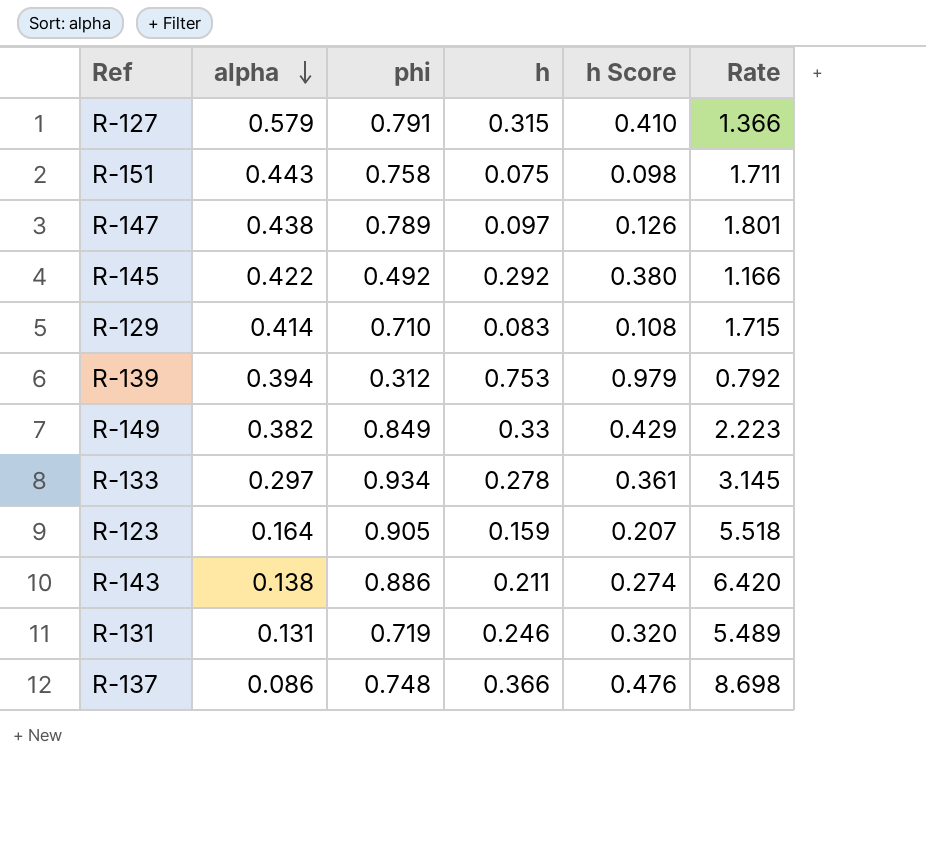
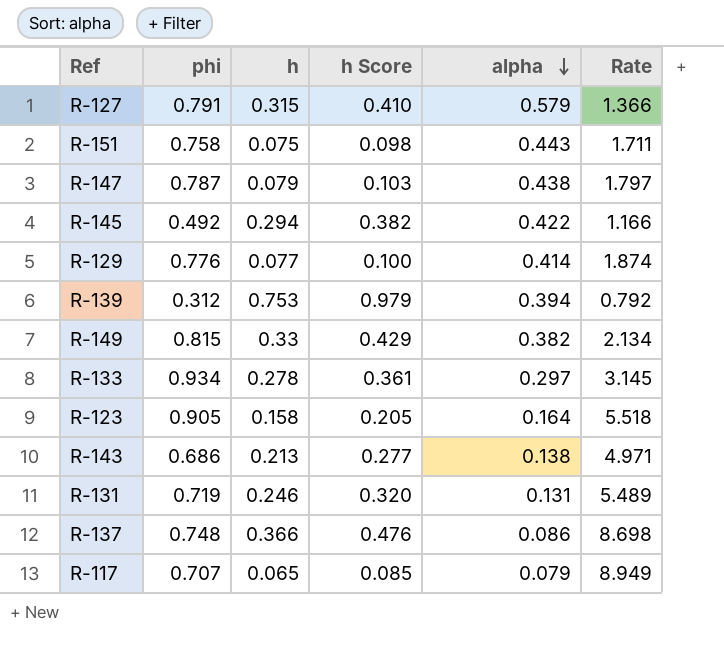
column alpha | position: 2 -> 5
R-147 | phi: 0.789 -> 0.787
R-147 | h: 0.097 -> 0.079
R-147 | h Score: 0.126 -> 0.103
R-147 | Rate: 1.801 -> 1.797
R-145 | h: 0.292 -> 0.294
R-145 | h Score: 0.380 -> 0.382
R-129 | phi: 0.710 -> 0.776
R-129 | h: 0.083 -> 0.077
R-129 | h Score: 0.108 -> 0.100
R-129 | Rate: 1.715 -> 1.874
R-149 | phi: 0.849 -> 0.815
R-149 | Rate: 2.223 -> 2.134
R-123 | h: 0.159 -> 0.158
R-123 | h Score: 0.207 -> 0.205
R-143 | phi: 0.886 -> 0.686
R-143 | h: 0.211 -> 0.213
R-143 | h Score: 0.274 -> 0.277
R-143 | Rate: 6.420 -> 4.971
row R-117: none -> 0.707 | 0.065 | 0.085 | 0.079 | 8.949

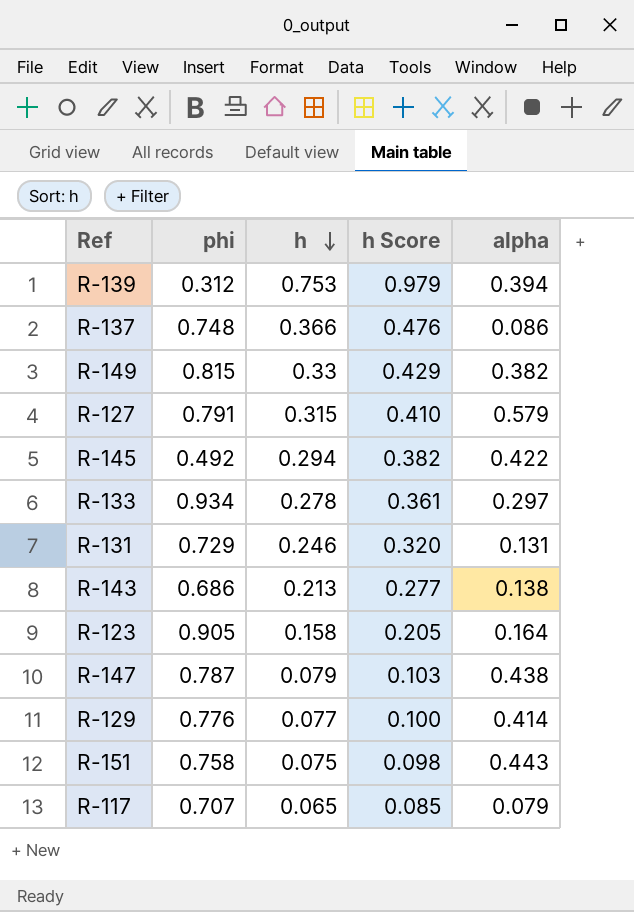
row order: alpha descending -> h descending
column Rate | formula: [phi] / [alpha] -> none
R-131 | phi: 0.719 -> 0.729

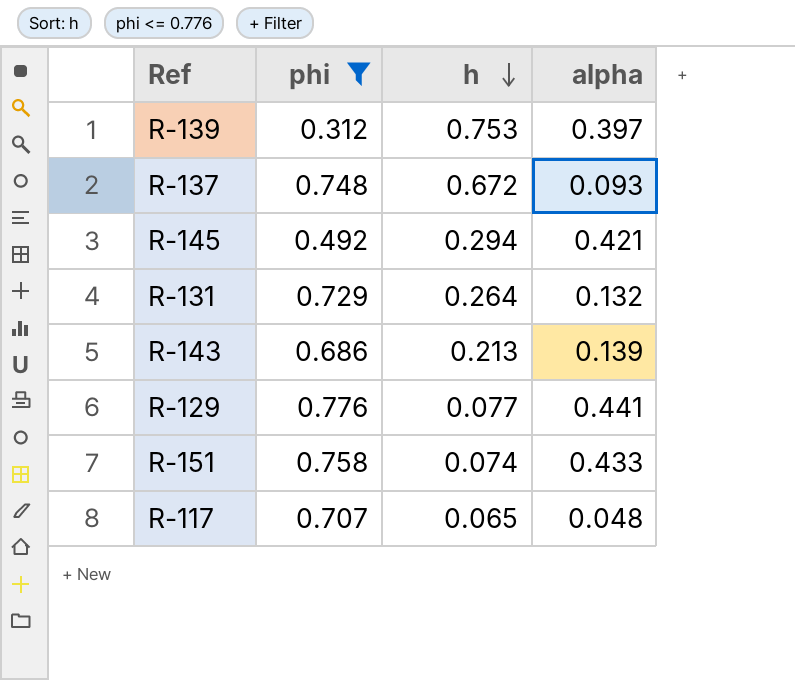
filter: none -> phi <= 0.776
column h Score | formula: [h] * 1.3 -> none
R-139 | alpha: 0.394 -> 0.397
R-137 | h: 0.366 -> 0.672
R-137 | alpha: 0.086 -> 0.093
R-145 | alpha: 0.422 -> 0.421
R-131 | h: 0.246 -> 0.264
R-131 | alpha: 0.131 -> 0.132
R-143 | alpha: 0.138 -> 0.139
R-129 | alpha: 0.414 -> 0.441
R-151 | h: 0.075 -> 0.074
R-151 | alpha: 0.443 -> 0.433
R-117 | alpha: 0.079 -> 0.048

